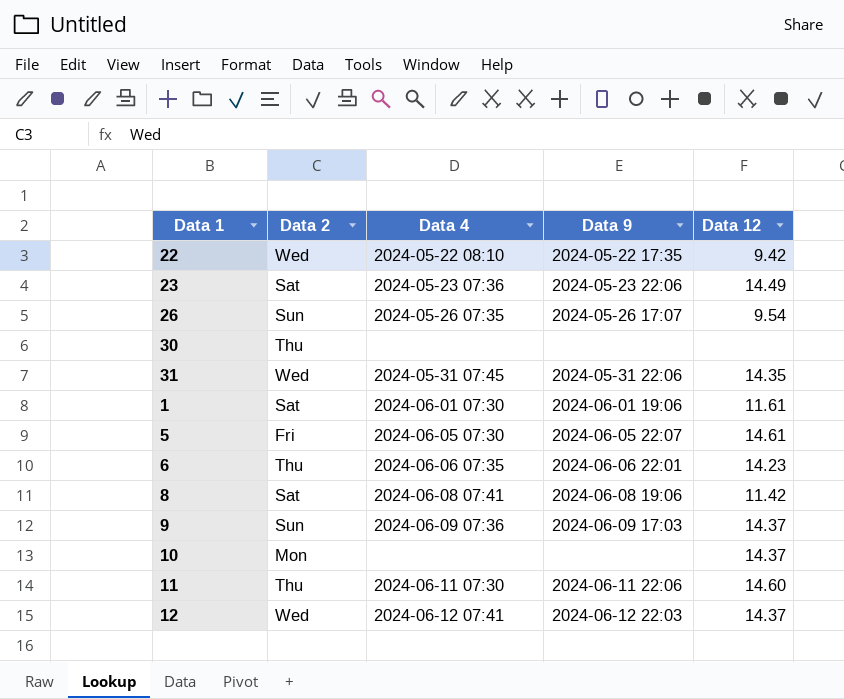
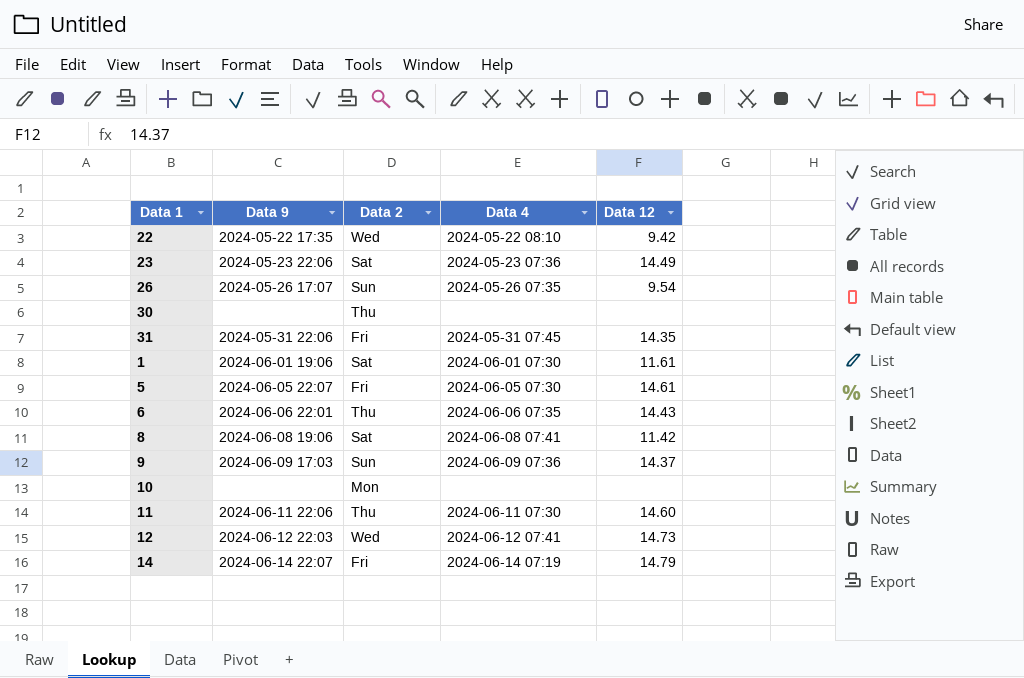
column Data 9 | position: 4 -> 2
31 | Data 2: Wed -> Fri
6 | Data 12: 14.23 -> 14.43
10 | Data 12: 14.37 -> none
12 | Data 12: 14.37 -> 14.73
row 14: none -> 2024-06-14 22:07 | Fri | 2024-06-14 07:19 | 14.79

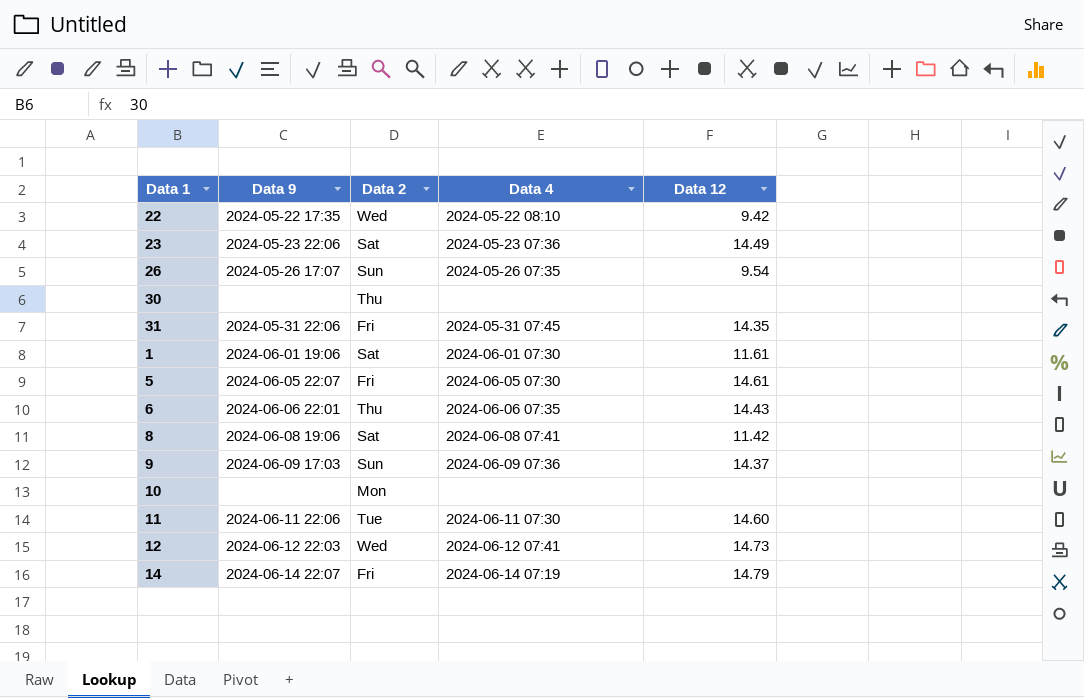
11 | Data 2: Thu -> Tue

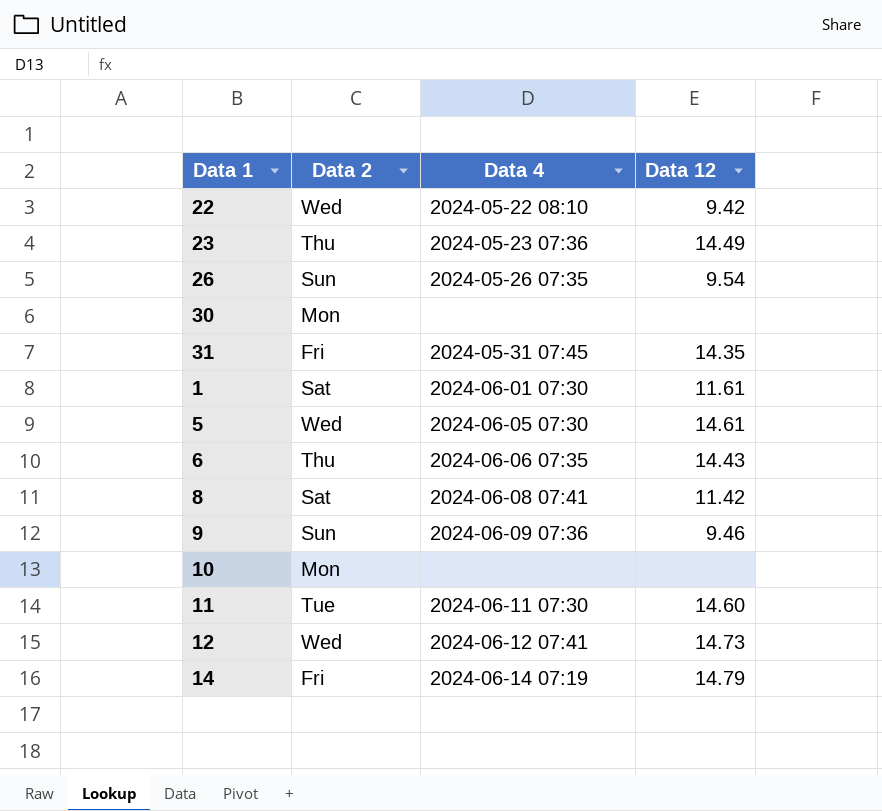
column Data 9 | position: 2 -> none
23 | Data 2: Sat -> Thu
30 | Data 2: Thu -> Mon
5 | Data 2: Fri -> Wed
9 | Data 12: 14.37 -> 9.46

